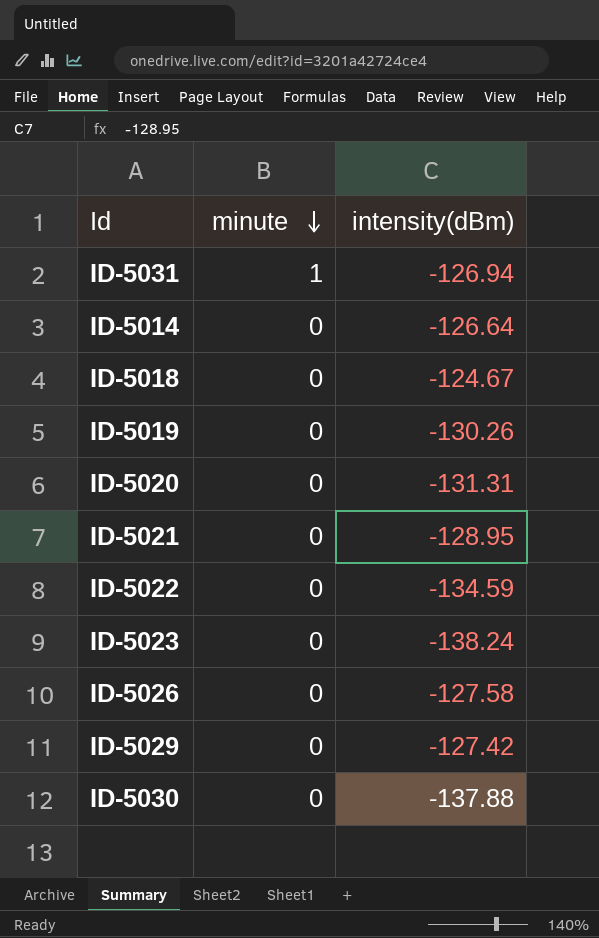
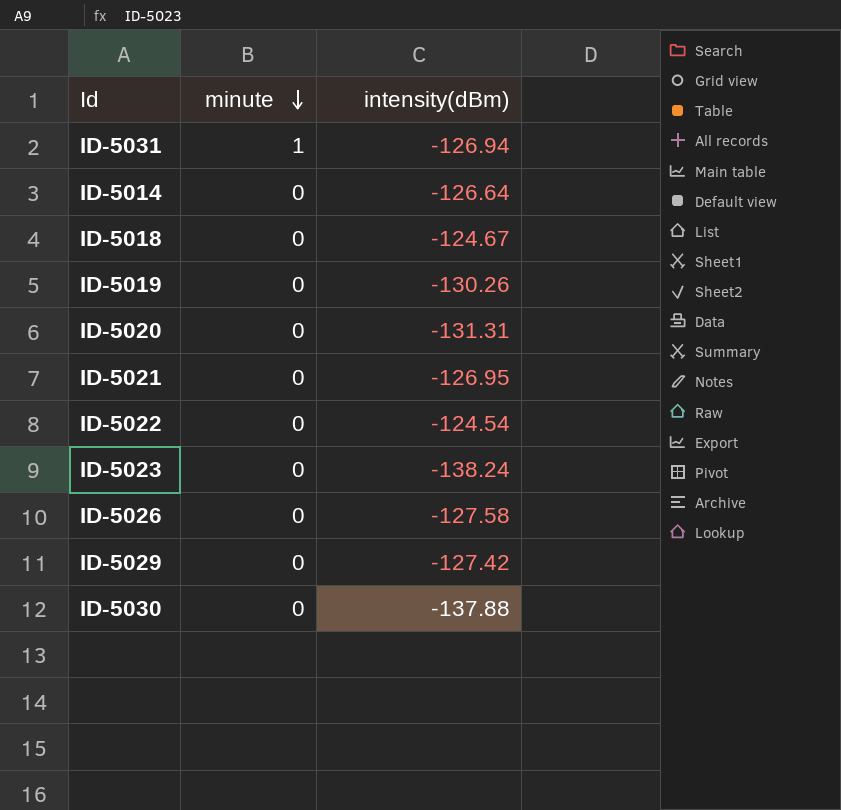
ID-5021 | intensity(dBm): -128.95 -> -126.95
ID-5022 | intensity(dBm): -134.59 -> -124.54

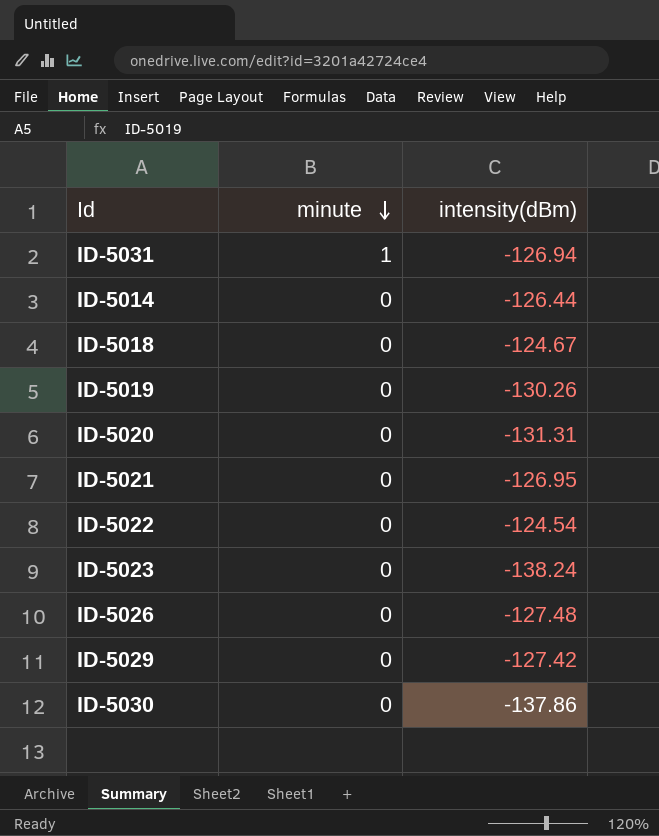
ID-5014 | intensity(dBm): -126.64 -> -126.44
ID-5026 | intensity(dBm): -127.58 -> -127.48
ID-5030 | intensity(dBm): -137.88 -> -137.86

